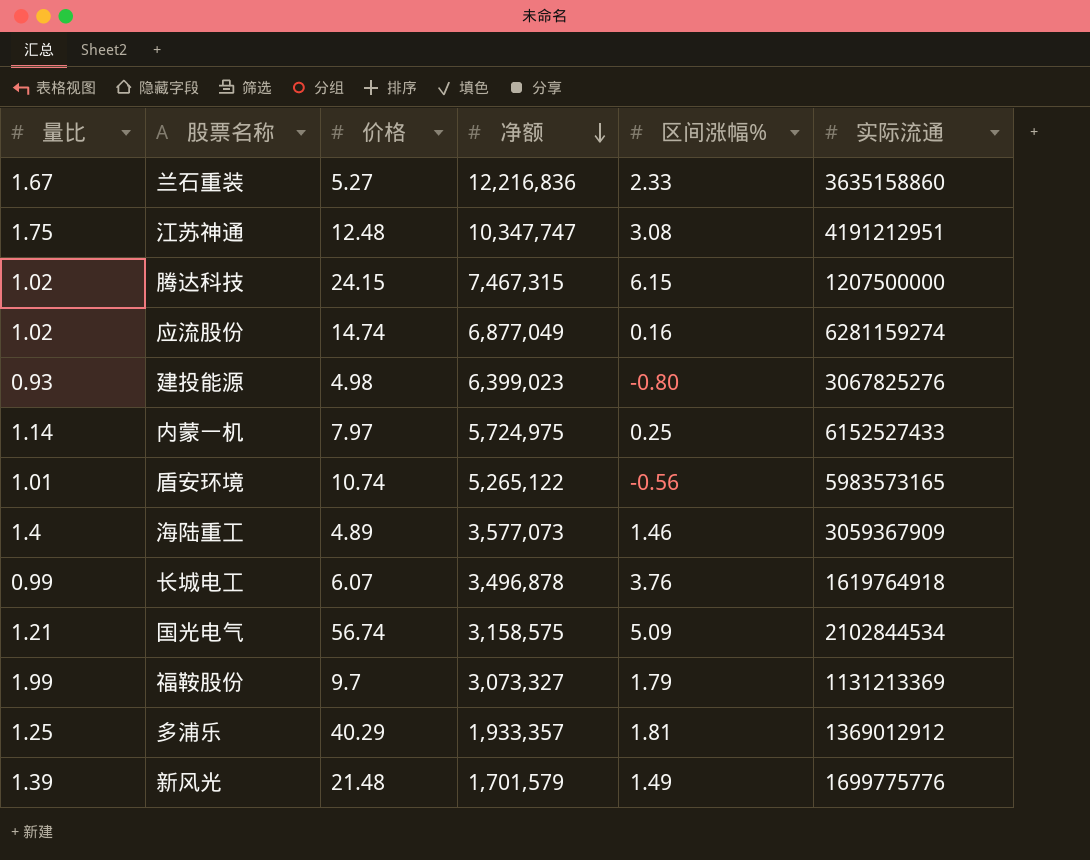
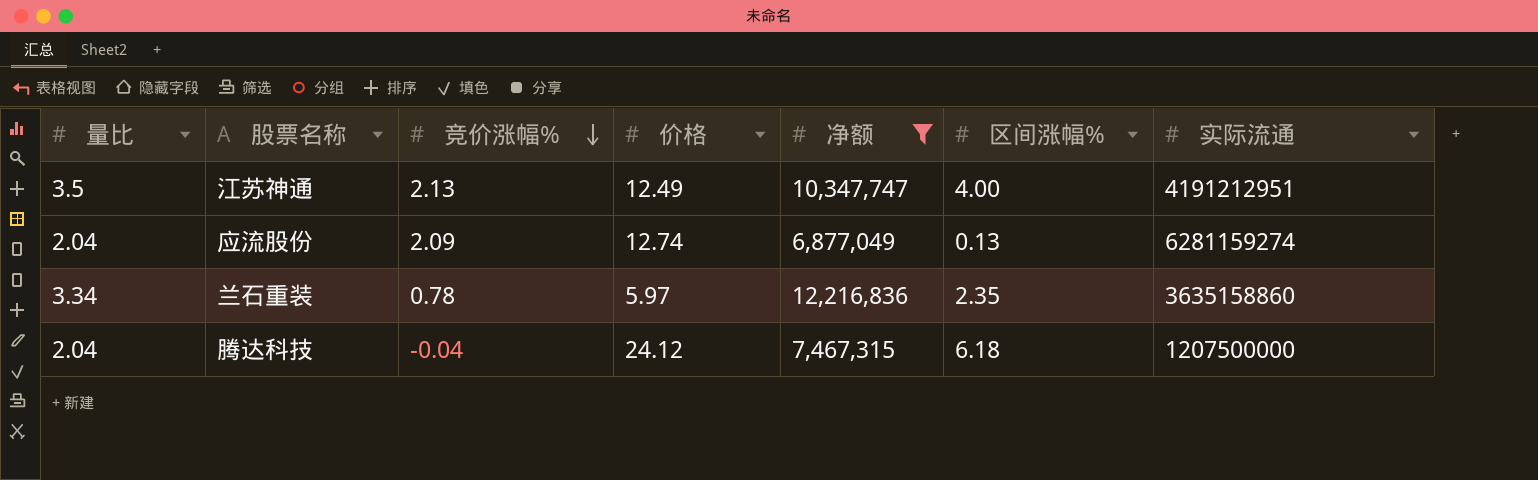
filter: none -> 净额 >= 6,877,049
row order: 净额 descending -> 竞价涨幅% descending
column 竞价涨幅% | position: none -> 3
江苏神通 | 量比: 1.75 -> 3.5
江苏神通 | 价格: 12.48 -> 12.49
江苏神通 | 区间涨幅%: 3.08 -> 4.00
应流股份 | 量比: 1.02 -> 2.04
应流股份 | 价格: 14.74 -> 12.74
应流股份 | 区间涨幅%: 0.16 -> 0.13
兰石重装 | 量比: 1.67 -> 3.34
兰石重装 | 价格: 5.27 -> 5.97
兰石重装 | 区间涨幅%: 2.33 -> 2.35
腾达科技 | 量比: 1.02 -> 2.04
腾达科技 | 价格: 24.15 -> 24.12
腾达科技 | 区间涨幅%: 6.15 -> 6.18

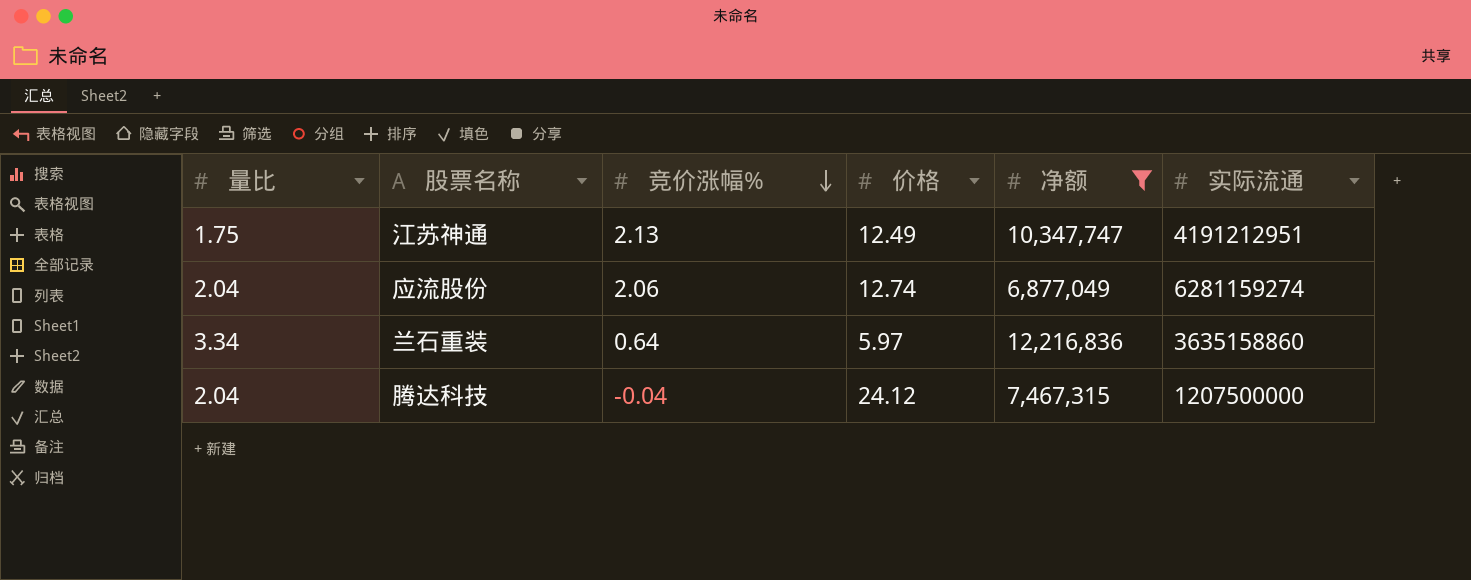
column 区间涨幅% | position: 6 -> none
江苏神通 | 量比: 3.5 -> 1.75
应流股份 | 竞价涨幅%: 2.09 -> 2.06
兰石重装 | 竞价涨幅%: 0.78 -> 0.64

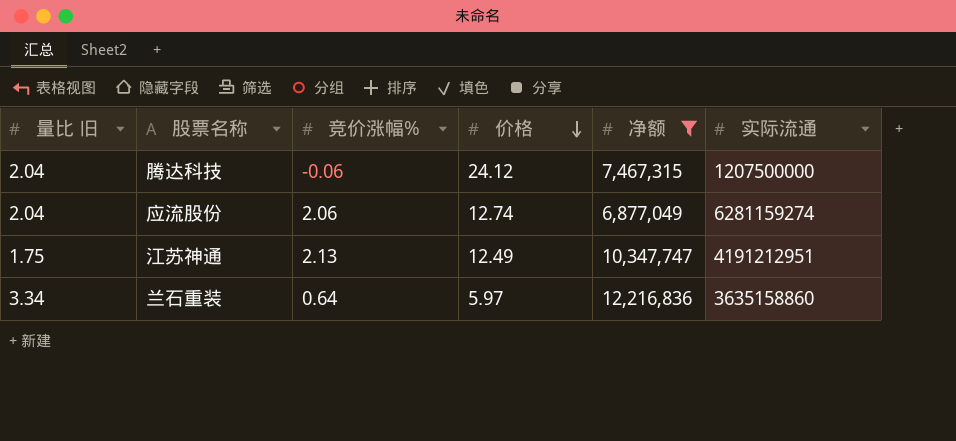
row order: 竞价涨幅% descending -> 价格 descending
column name: 量比 -> 量比 旧
腾达科技 | 竞价涨幅%: -0.04 -> -0.06

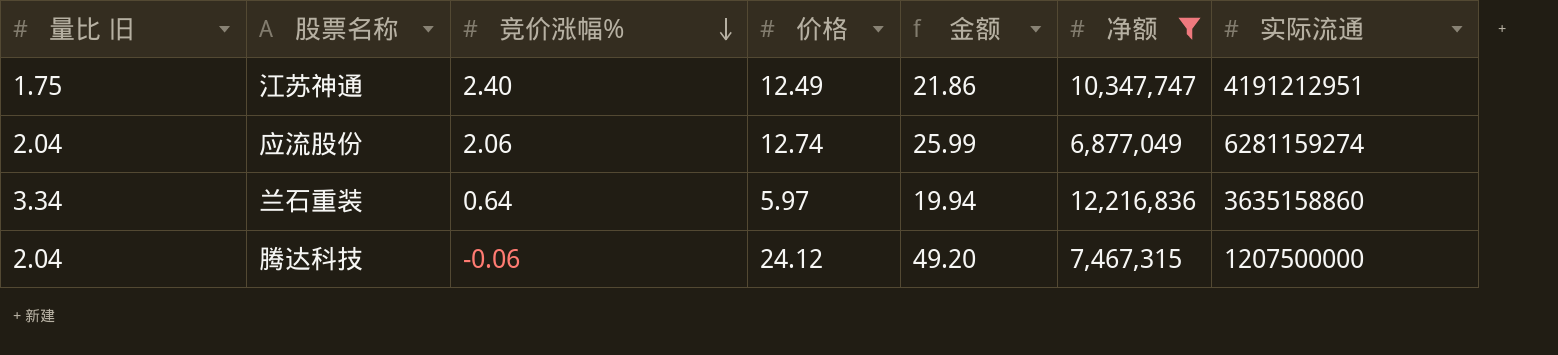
row order: 价格 descending -> 竞价涨幅% descending
column 金额 | formula: none -> [量比 旧] * [价格]
江苏神通 | 竞价涨幅%: 2.13 -> 2.40

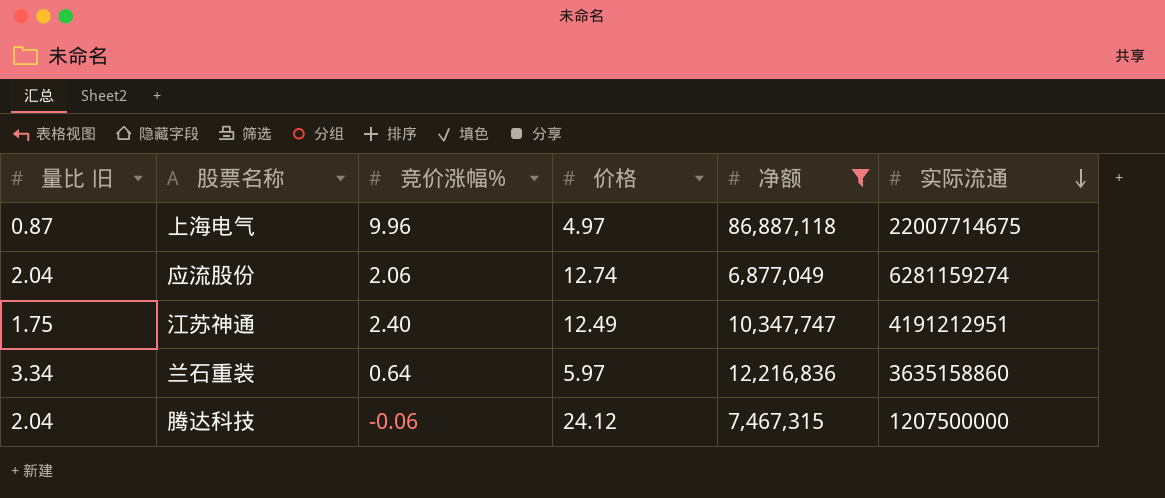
row order: 竞价涨幅% descending -> 实际流通 descending
column 金额 | formula: [量比 旧] * [价格] -> none
row 上海电气: none -> 0.87 | 9.96 | 4.97 | 86,887,118 | 22007714675

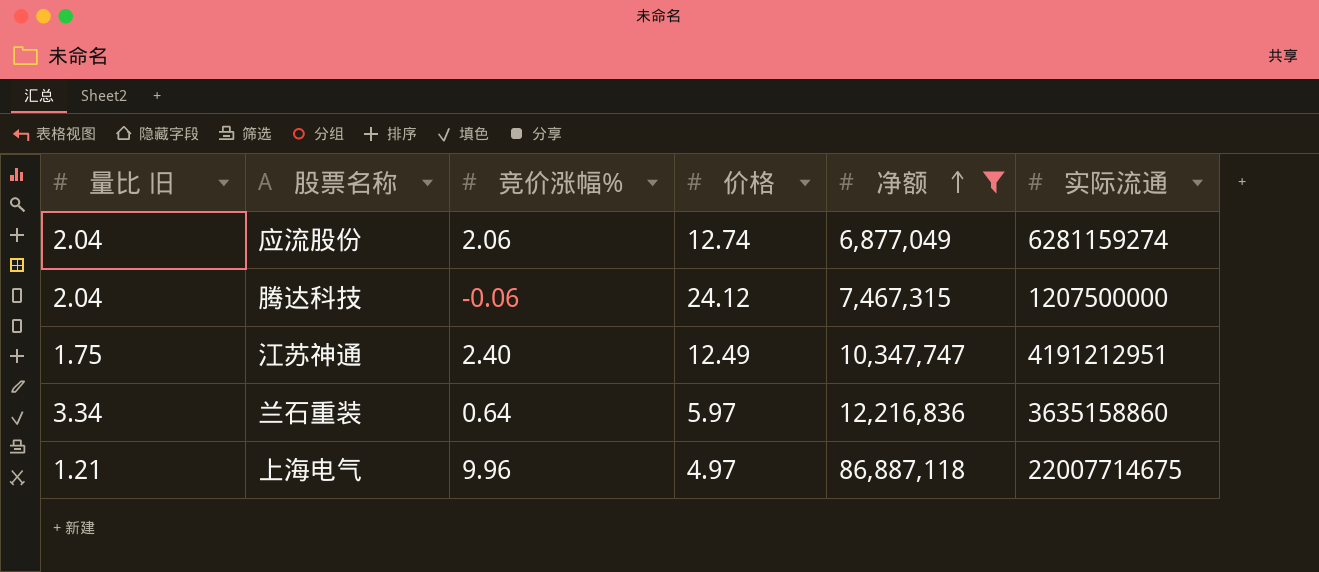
row order: 实际流通 descending -> 净额 ascending
上海电气 | 量比 旧: 0.87 -> 1.21

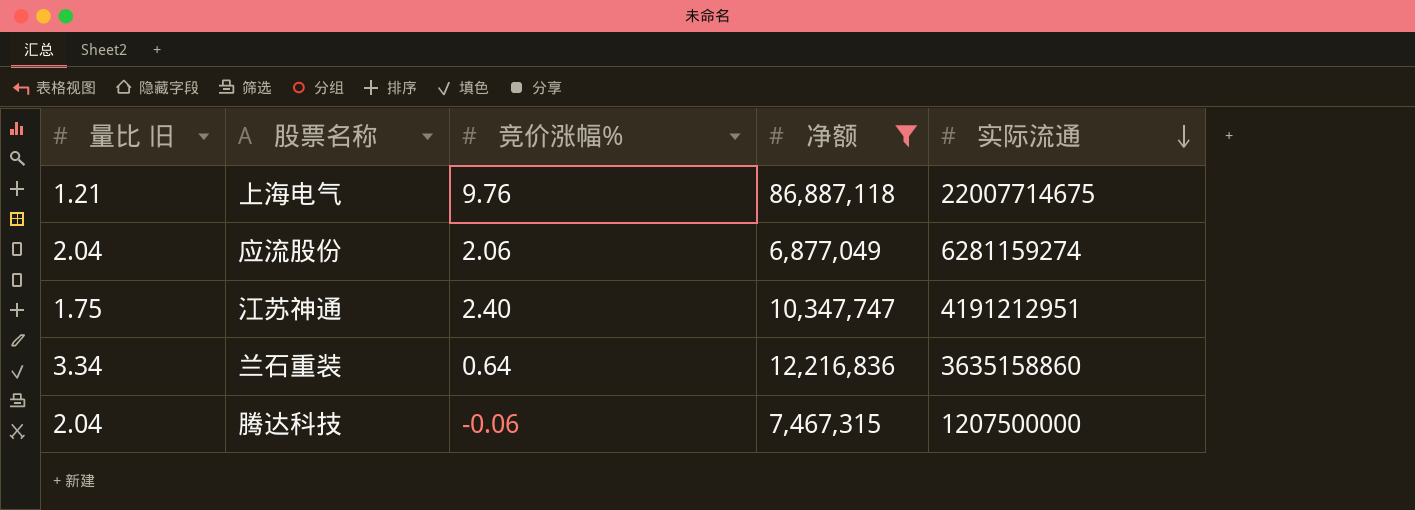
row order: 净额 ascending -> 实际流通 descending
column 价格 | position: 4 -> none
上海电气 | 竞价涨幅%: 9.96 -> 9.76

